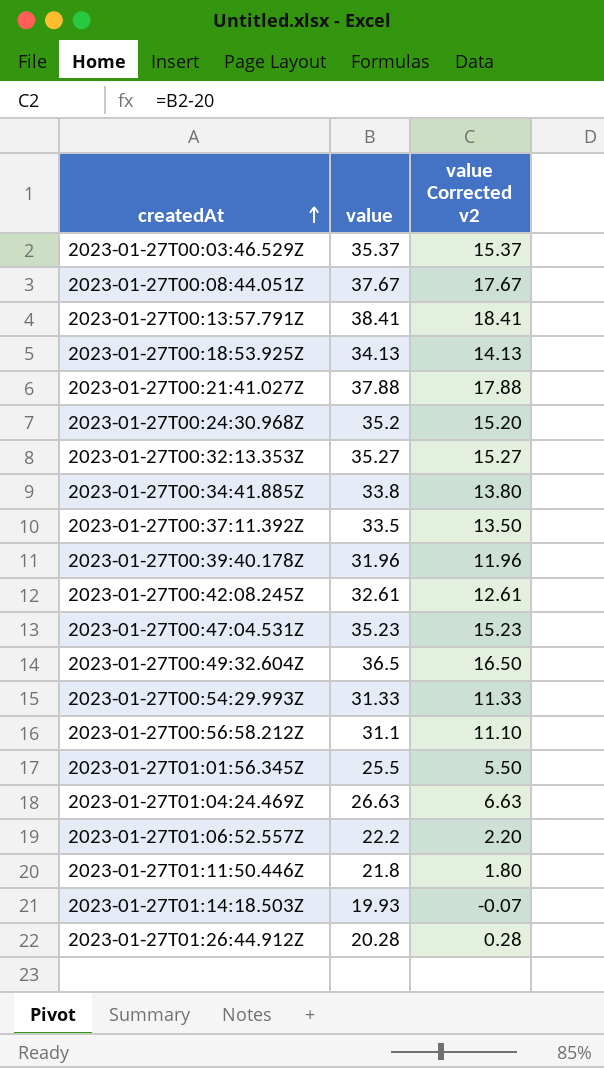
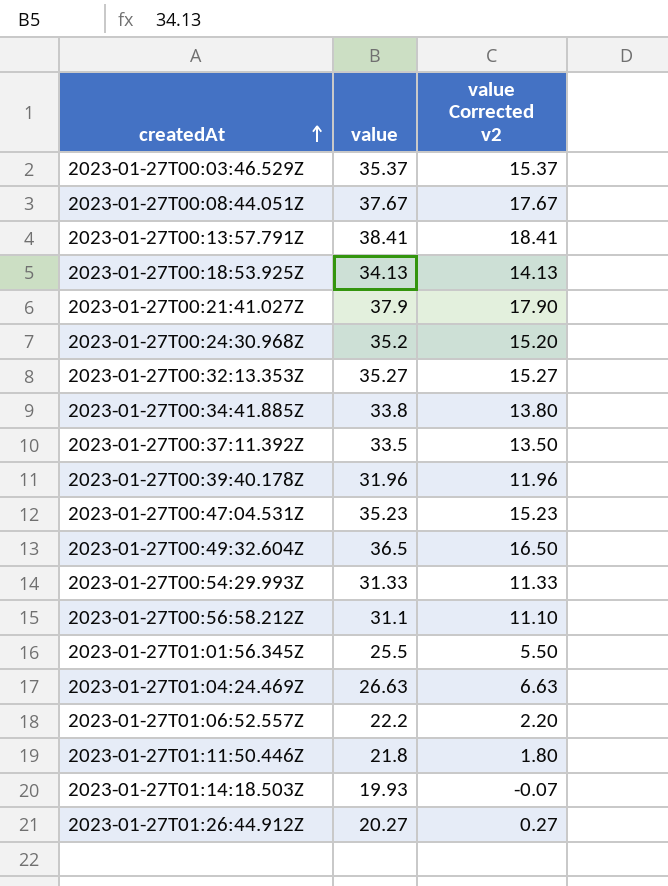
row 2023-01-27T00:42:08.245Z: 32.61 | 12.61 -> none
2023-01-27T00:21:41.027Z | value: 37.88 -> 37.9
2023-01-27T00:21:41.027Z | value Corrected v2: 17.88 -> 17.90
2023-01-27T01:26:44.912Z | value: 20.28 -> 20.27
2023-01-27T01:26:44.912Z | value Corrected v2: 0.28 -> 0.27

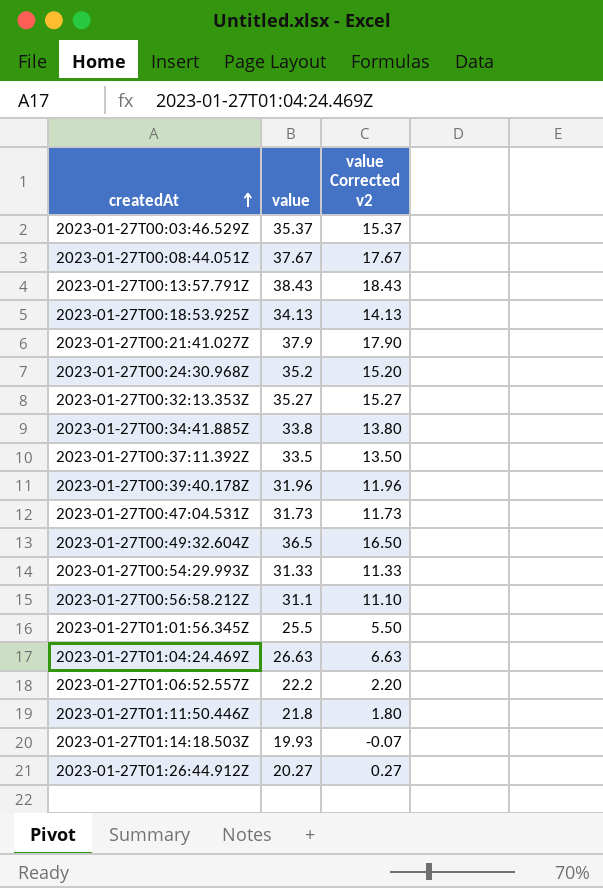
2023-01-27T00:13:57.791Z | value: 38.41 -> 38.43
2023-01-27T00:13:57.791Z | value Corrected v2: 18.41 -> 18.43
2023-01-27T00:47:04.531Z | value: 35.23 -> 31.73
2023-01-27T00:47:04.531Z | value Corrected v2: 15.23 -> 11.73

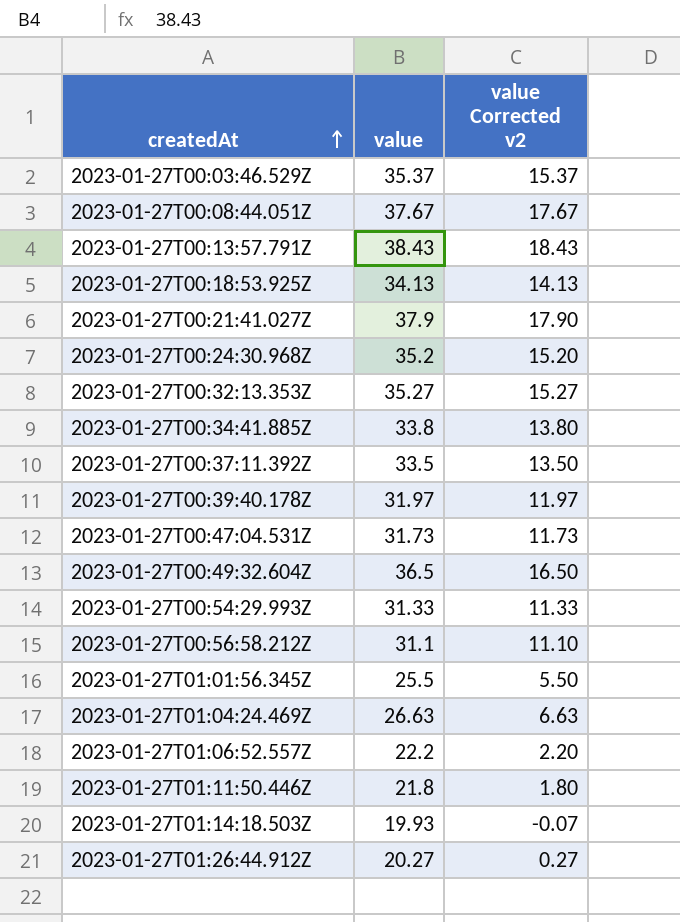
2023-01-27T00:39:40.178Z | value: 31.96 -> 31.97
2023-01-27T00:39:40.178Z | value Corrected v2: 11.96 -> 11.97

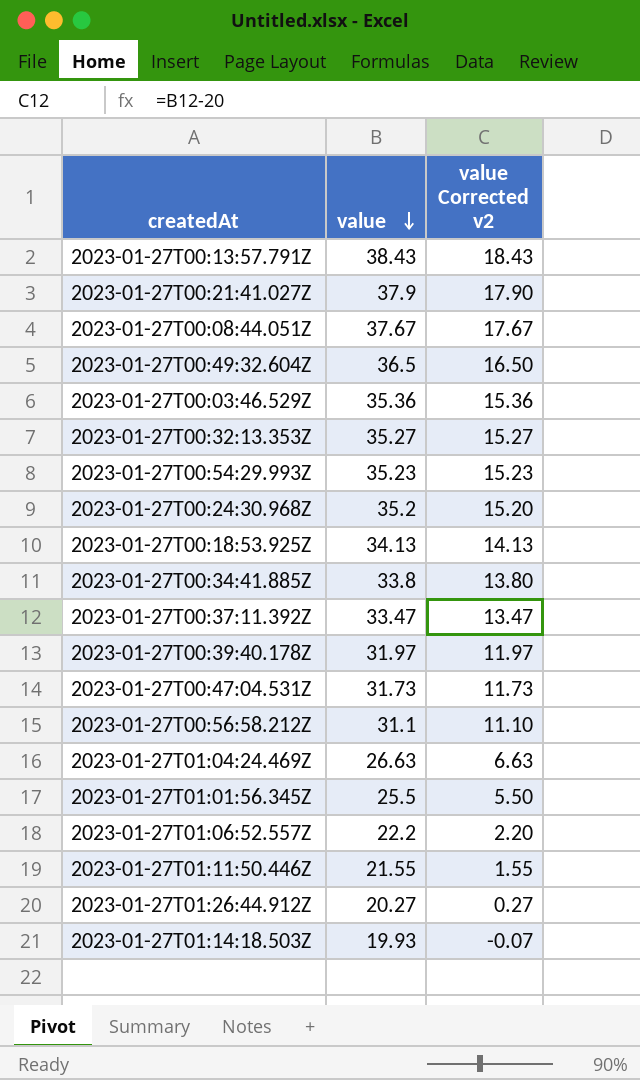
row order: createdAt ascending -> value descending
2023-01-27T00:03:46.529Z | value: 35.37 -> 35.36
2023-01-27T00:03:46.529Z | value Corrected v2: 15.37 -> 15.36
2023-01-27T00:54:29.993Z | value: 31.33 -> 35.23
2023-01-27T00:54:29.993Z | value Corrected v2: 11.33 -> 15.23
2023-01-27T00:37:11.392Z | value: 33.5 -> 33.47
2023-01-27T00:37:11.392Z | value Corrected v2: 13.50 -> 13.47
2023-01-27T01:11:50.446Z | value: 21.8 -> 21.55
2023-01-27T01:11:50.446Z | value Corrected v2: 1.80 -> 1.55

